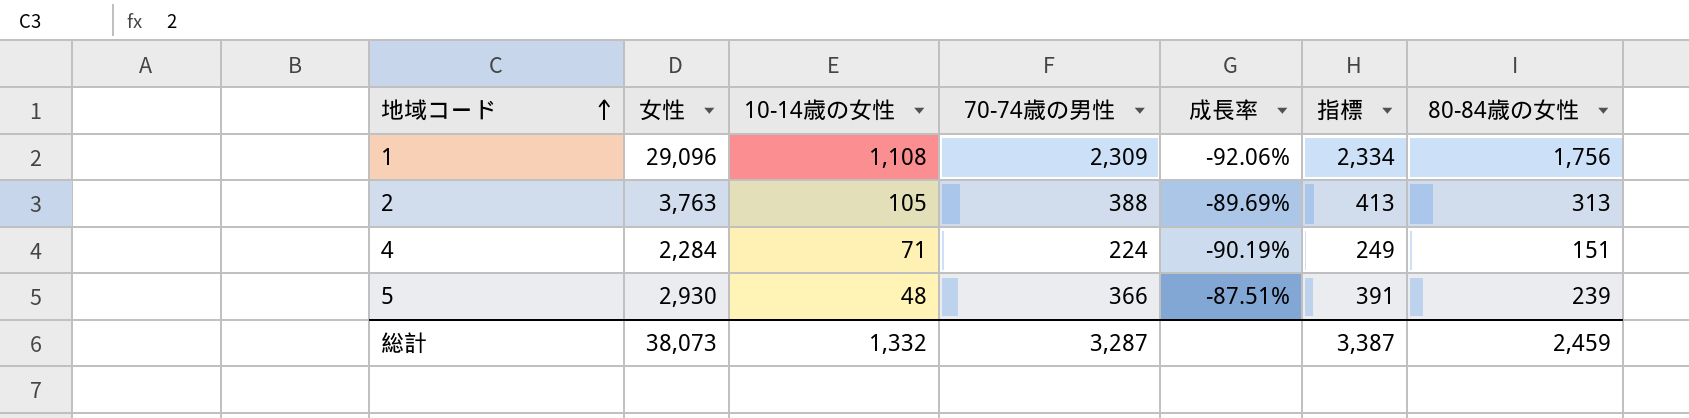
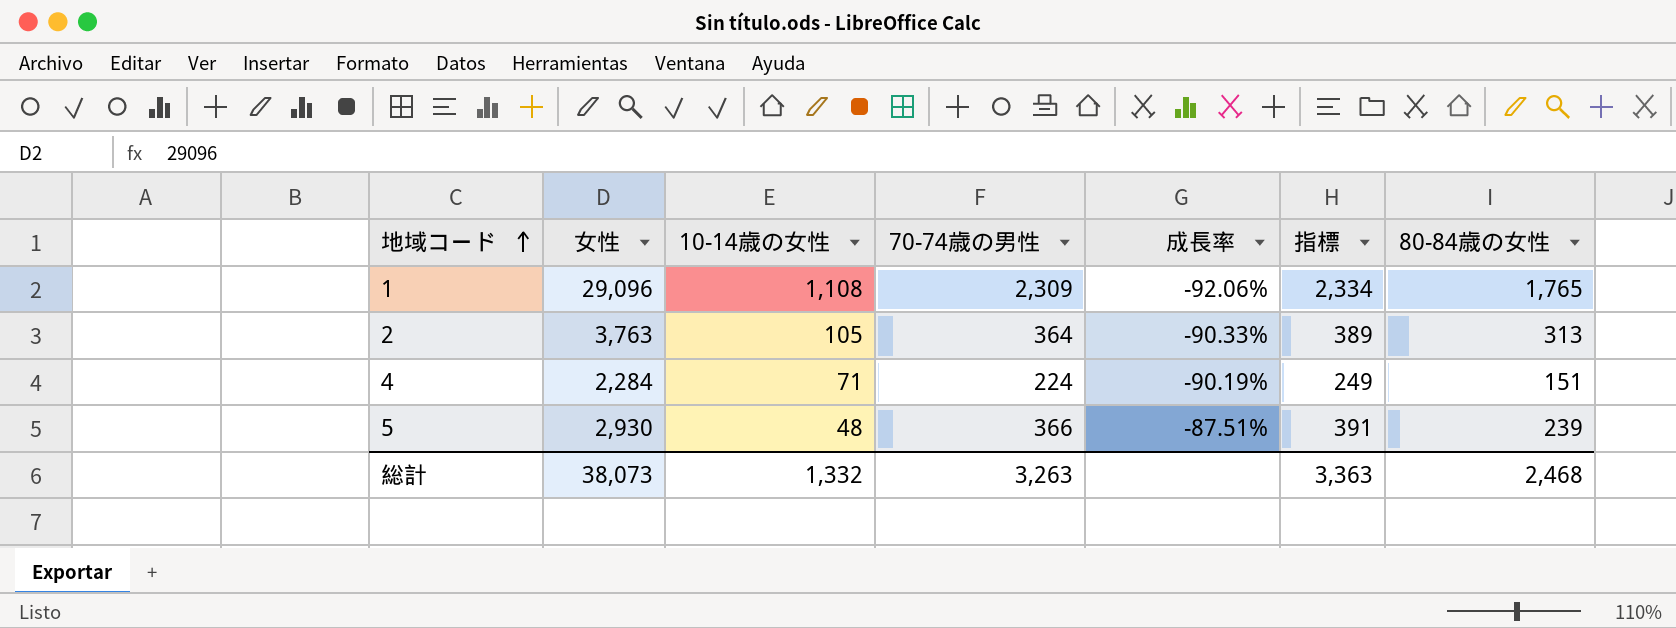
1 | 80-84歳の女性: 1,756 -> 1,765
2 | 70-74歳の男性: 388 -> 364
2 | 成長率: -89.69% -> -90.33%
2 | 指標: 413 -> 389
総計 | 70-74歳の男性: 3,287 -> 3,263
総計 | 指標: 3,387 -> 3,363
総計 | 80-84歳の女性: 2,459 -> 2,468

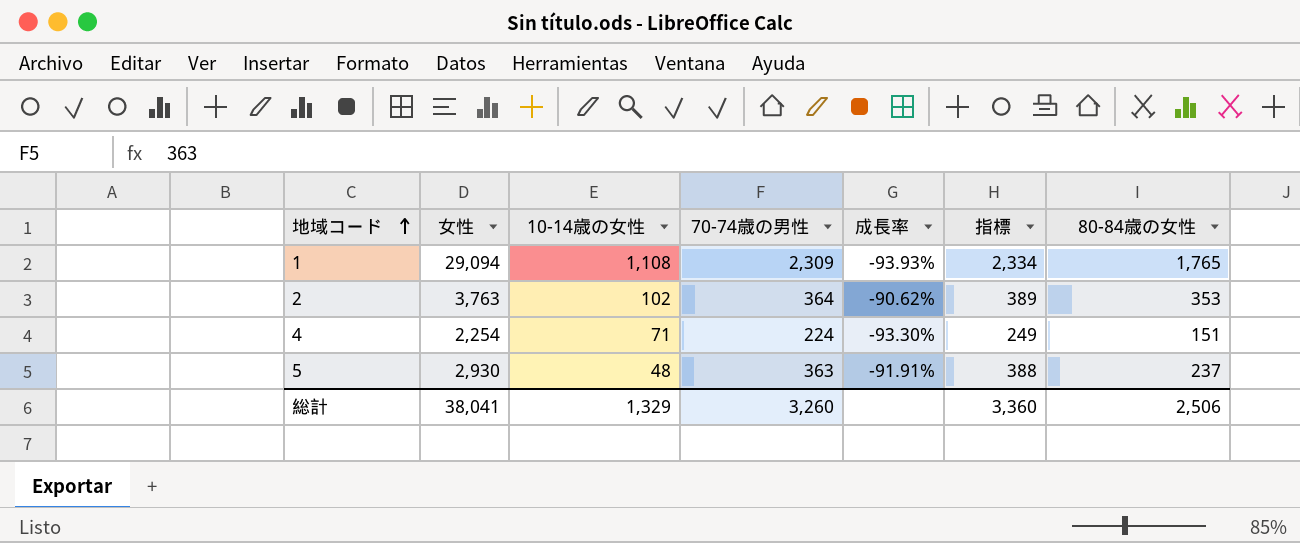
column 成長率 | formula: ([70-74歳の男性] - [女性]) / [女性] -> ([80-84歳の女性] - [女性]) / [女性]
1 | 女性: 29,096 -> 29,094
2 | 10-14歳の女性: 105 -> 102
2 | 80-84歳の女性: 313 -> 353
4 | 女性: 2,284 -> 2,254
5 | 70-74歳の男性: 366 -> 363
5 | 指標: 391 -> 388
5 | 80-84歳の女性: 239 -> 237
総計 | 女性: 38,073 -> 38,041
総計 | 10-14歳の女性: 1,332 -> 1,329
総計 | 70-74歳の男性: 3,263 -> 3,260
総計 | 指標: 3,363 -> 3,360
総計 | 80-84歳の女性: 2,468 -> 2,506

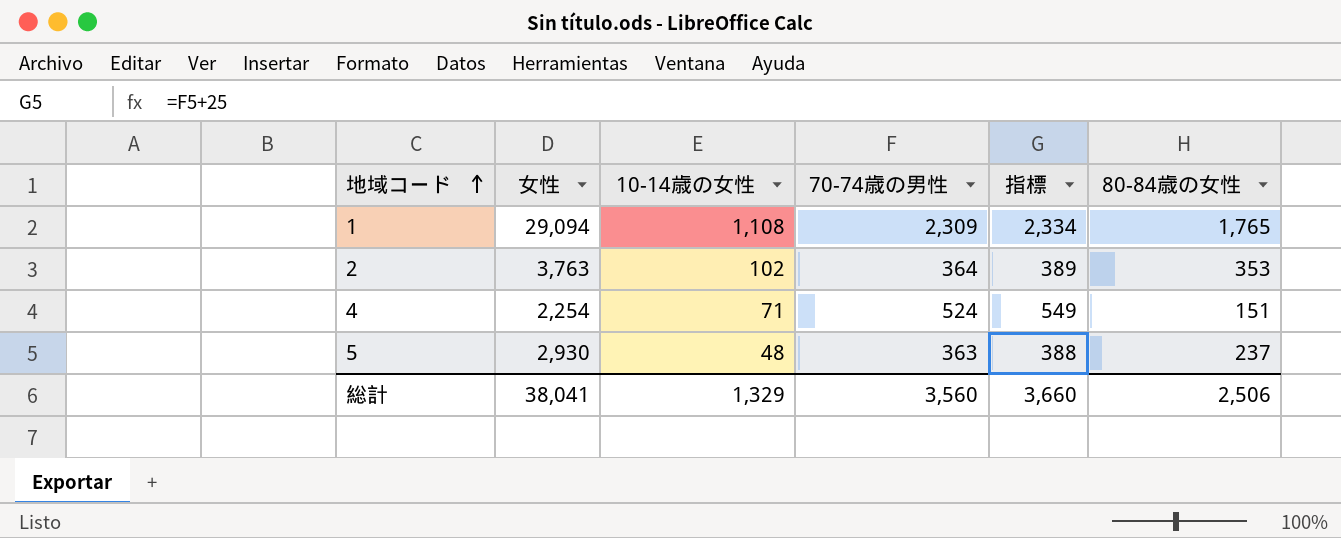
column 成長率 | formula: ([80-84歳の女性] - [女性]) / [女性] -> none
4 | 70-74歳の男性: 224 -> 524
4 | 指標: 249 -> 549
総計 | 70-74歳の男性: 3,260 -> 3,560
総計 | 指標: 3,360 -> 3,660

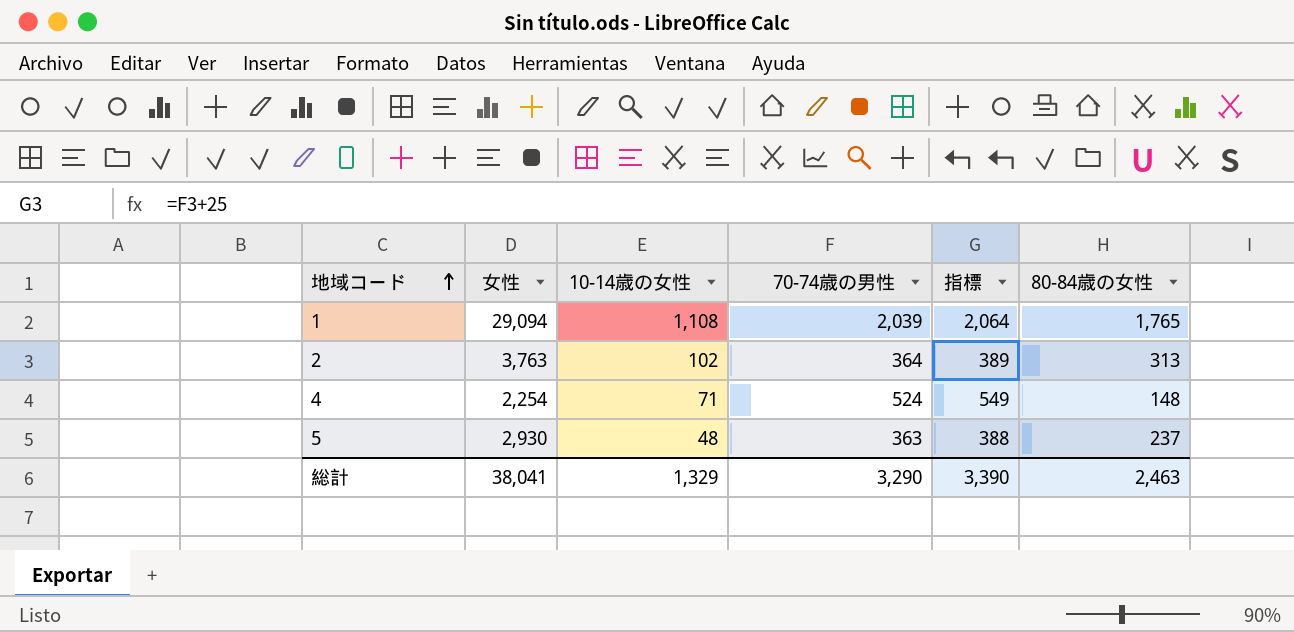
1 | 70-74歳の男性: 2,309 -> 2,039
1 | 指標: 2,334 -> 2,064
2 | 80-84歳の女性: 353 -> 313
4 | 80-84歳の女性: 151 -> 148
総計 | 70-74歳の男性: 3,560 -> 3,290
総計 | 指標: 3,660 -> 3,390
総計 | 80-84歳の女性: 2,506 -> 2,463

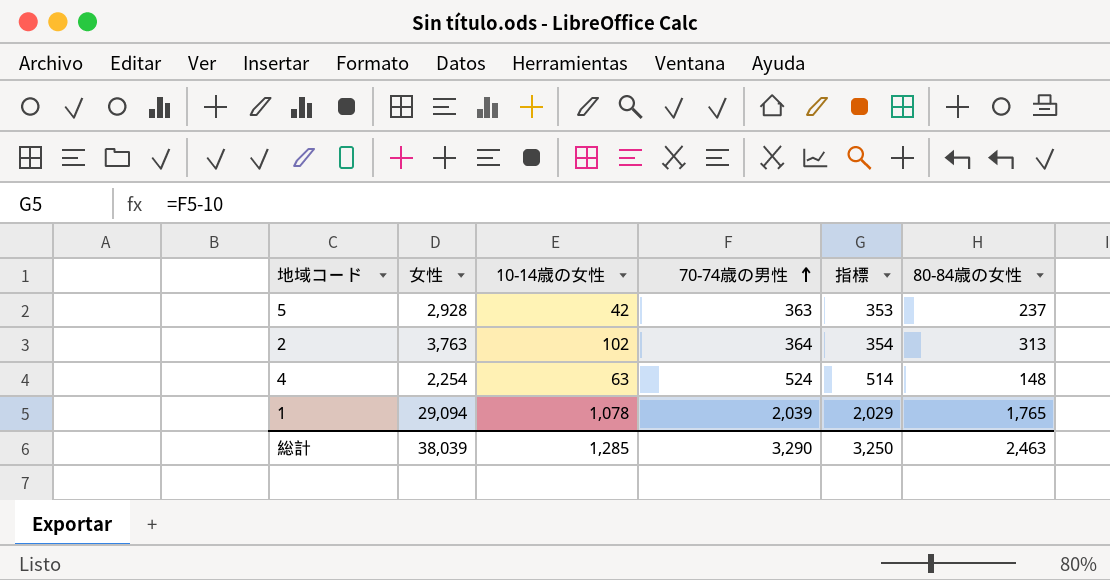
row order: 地域コード ascending -> 70-74歳の男性 ascending
column 指標 | formula: [70-74歳の男性] + 25 -> [70-74歳の男性] - 10
5 | 女性: 2,930 -> 2,928
5 | 10-14歳の女性: 48 -> 42
4 | 10-14歳の女性: 71 -> 63
1 | 10-14歳の女性: 1,108 -> 1,078
総計 | 女性: 38,041 -> 38,039
総計 | 10-14歳の女性: 1,329 -> 1,285
総計 | 指標: 3,390 -> 3,250

